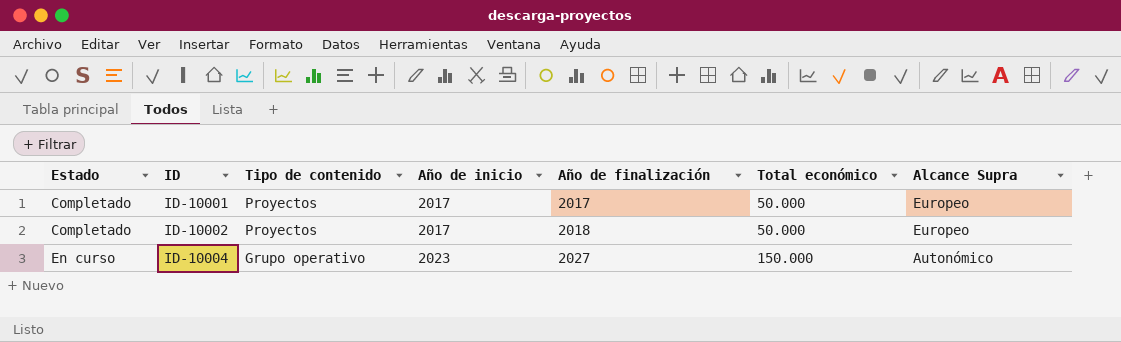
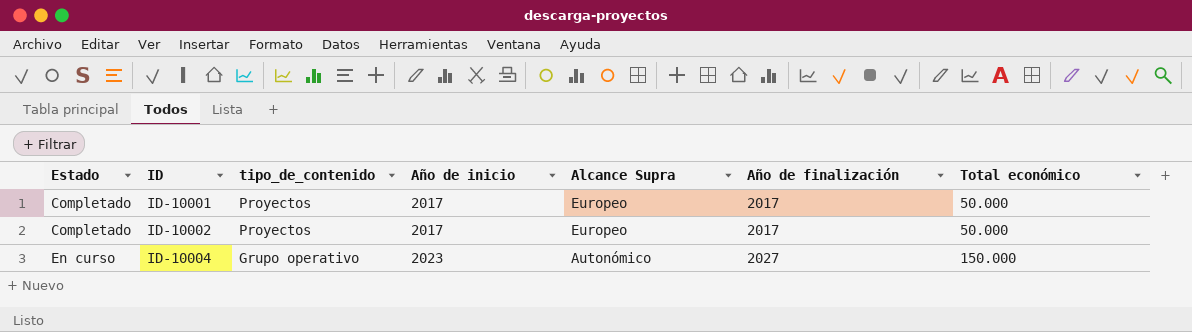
column name: Tipo de contenido -> tipo_de_contenido
column Alcance Supra | position: 7 -> 5
ID-10002 | Año de finalización: 2018 -> 2017

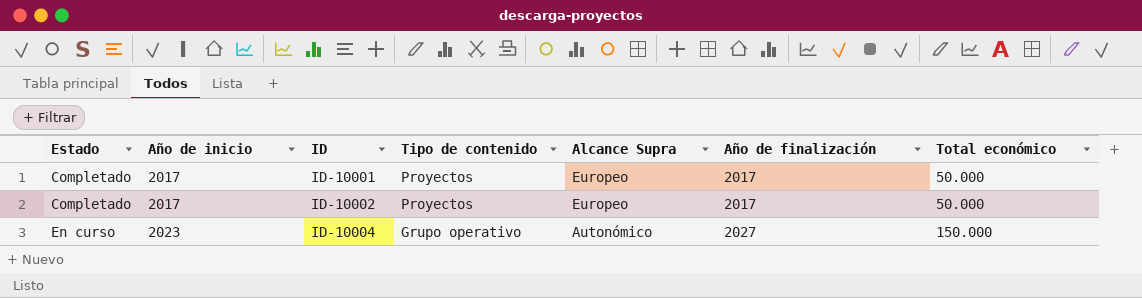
column Año de inicio | position: 4 -> 2
column name: tipo_de_contenido -> Tipo de contenido

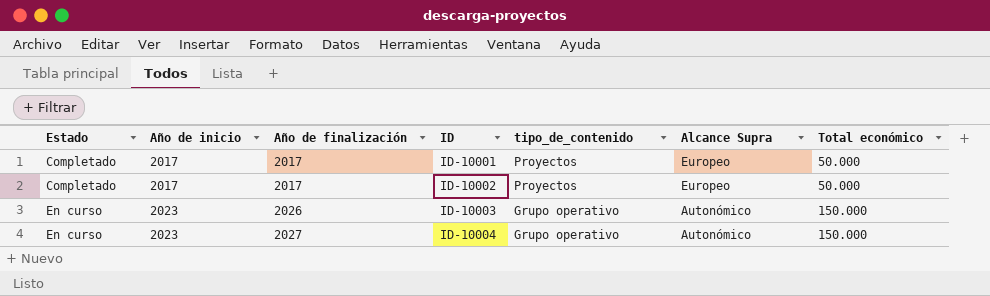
column Año de finalización | position: 6 -> 3
column name: Tipo de contenido -> tipo_de_contenido
row ID-10003: none -> En curso | 2023 | 2026 | Grupo operativo | Autonómico | 150.000

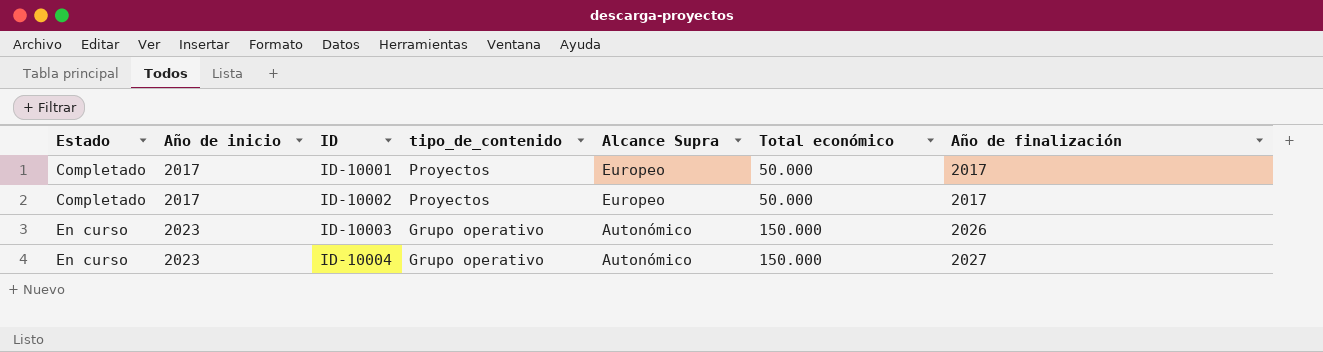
column Año de finalización | position: 3 -> 7

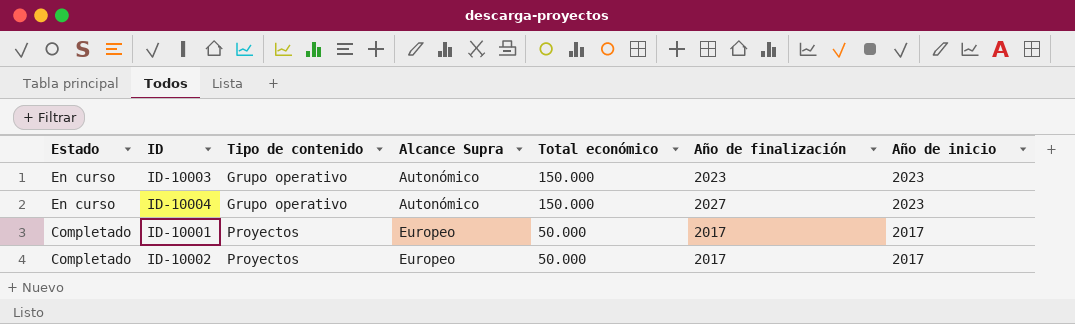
row order: Estado ascending -> Estado descending
column name: tipo_de_contenido -> Tipo de contenido
column Año de inicio | position: 2 -> 7
ID-10003 | Año de finalización: 2026 -> 2023

